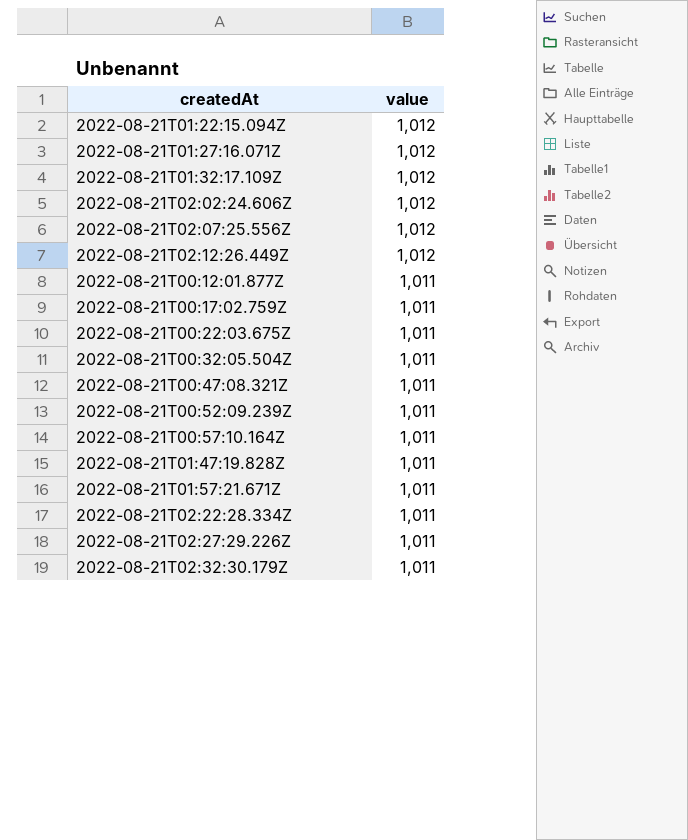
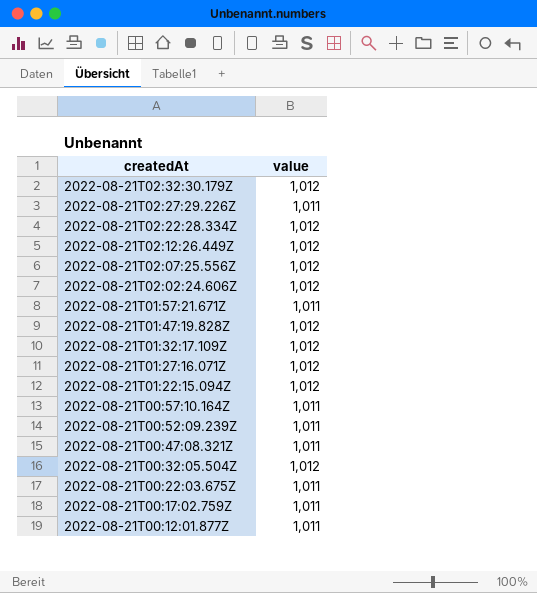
row order: value descending -> createdAt descending
2022-08-21T02:32:30.179Z | value: 1,011 -> 1,012
2022-08-21T02:22:28.334Z | value: 1,011 -> 1,012
2022-08-21T01:47:19.828Z | value: 1,011 -> 1,012
2022-08-21T00:32:05.504Z | value: 1,011 -> 1,012

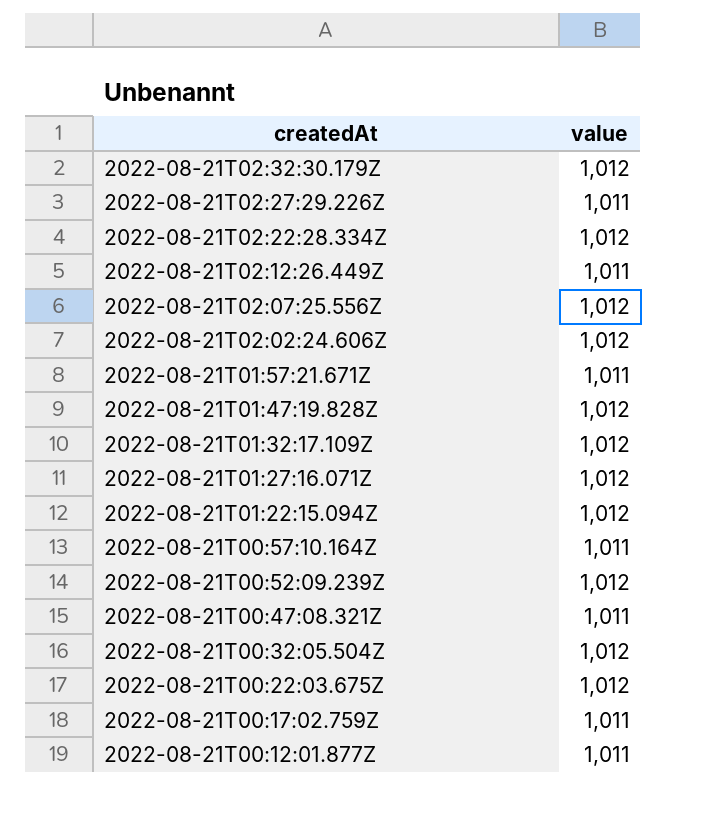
2022-08-21T02:12:26.449Z | value: 1,012 -> 1,011
2022-08-21T00:52:09.239Z | value: 1,011 -> 1,012
2022-08-21T00:22:03.675Z | value: 1,011 -> 1,012

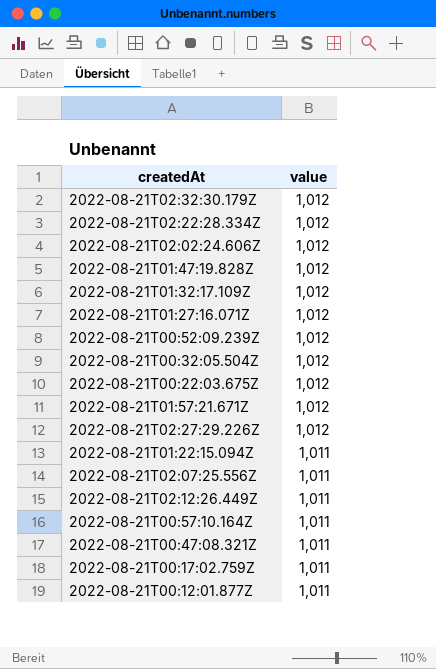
row order: createdAt descending -> value descending
2022-08-21T01:57:21.671Z | value: 1,011 -> 1,012
2022-08-21T02:27:29.226Z | value: 1,011 -> 1,012
2022-08-21T01:22:15.094Z | value: 1,012 -> 1,011
2022-08-21T02:07:25.556Z | value: 1,012 -> 1,011

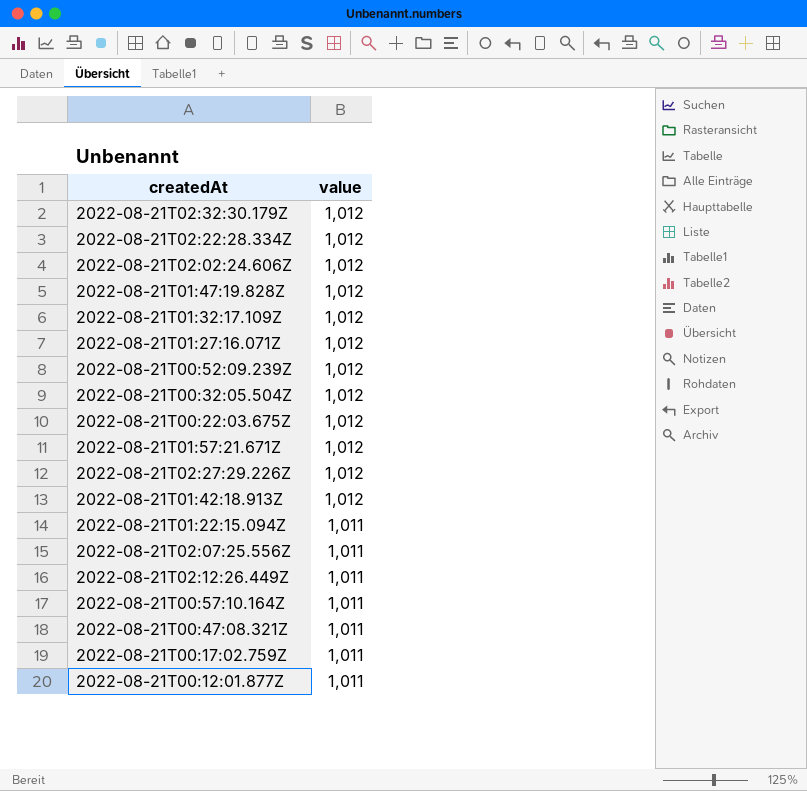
row 2022-08-21T01:42:18.913Z: none -> 1,012

